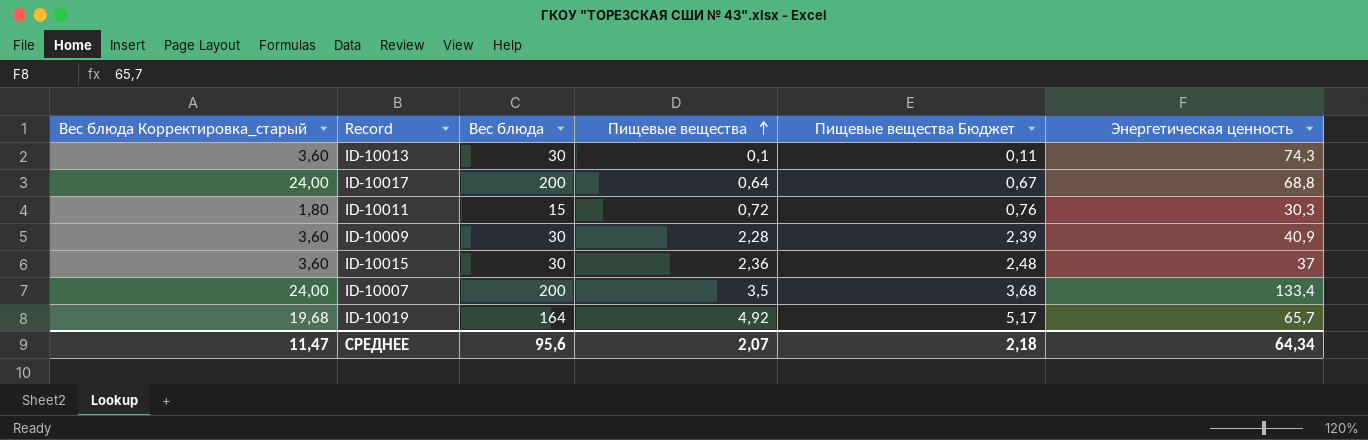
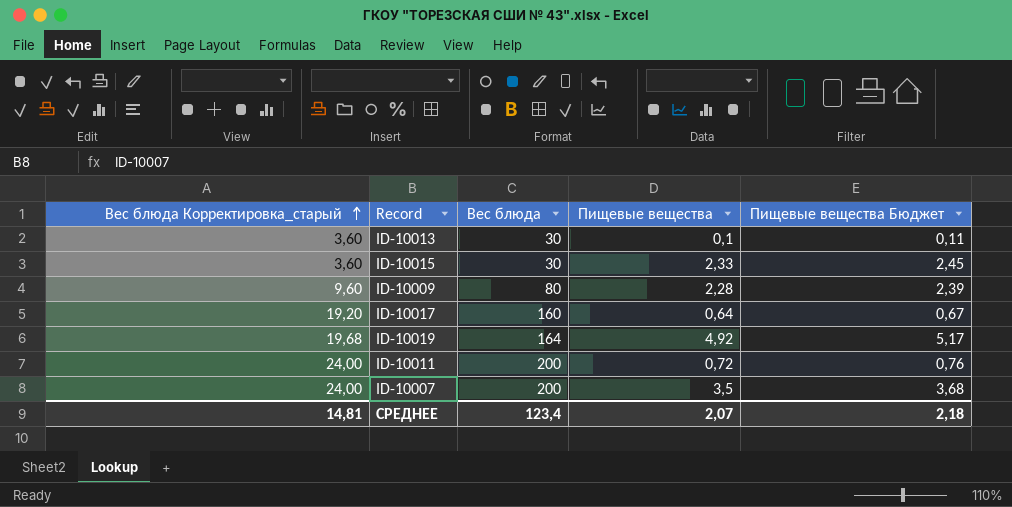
row order: Пищевые вещества ascending -> Вес блюда Корректировка_старый ascending
column Энергетическая ценность | position: 6 -> none
ID-10015 | Пищевые вещества: 2,36 -> 2,33
ID-10015 | Пищевые вещества Бюджет: 2,48 -> 2,45
ID-10009 | Вес блюда Корректировка_старый: 3,60 -> 9,60
ID-10009 | Вес блюда: 30 -> 80
ID-10017 | Вес блюда Корректировка_старый: 24,00 -> 19,20
ID-10017 | Вес блюда: 200 -> 160
ID-10011 | Вес блюда Корректировка_старый: 1,80 -> 24,00
ID-10011 | Вес блюда: 15 -> 200
СРЕДНЕЕ | Вес блюда Корректировка_старый: 11,47 -> 14,81
СРЕДНЕЕ | Вес блюда: 95,6 -> 123,4

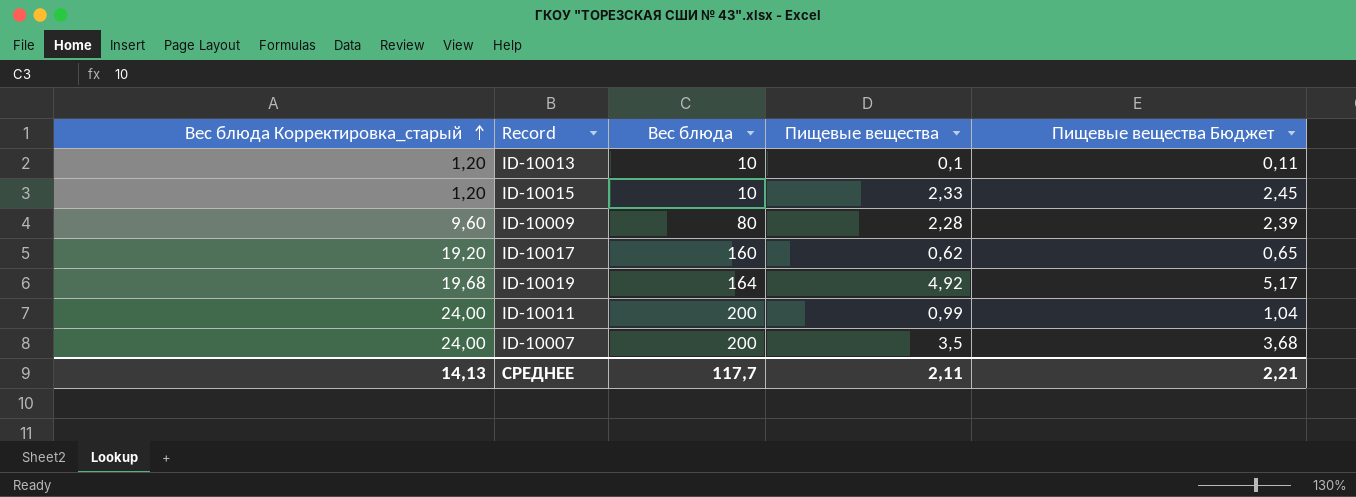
ID-10013 | Вес блюда Корректировка_старый: 3,60 -> 1,20
ID-10013 | Вес блюда: 30 -> 10
ID-10015 | Вес блюда Корректировка_старый: 3,60 -> 1,20
ID-10015 | Вес блюда: 30 -> 10
ID-10017 | Пищевые вещества: 0,64 -> 0,62
ID-10017 | Пищевые вещества Бюджет: 0,67 -> 0,65
ID-10011 | Пищевые вещества: 0,72 -> 0,99
ID-10011 | Пищевые вещества Бюджет: 0,76 -> 1,04
СРЕДНЕЕ | Вес блюда Корректировка_старый: 14,81 -> 14,13
СРЕДНЕЕ | Вес блюда: 123,4 -> 117,7
СРЕДНЕЕ | Пищевые вещества: 2,07 -> 2,11
СРЕДНЕЕ | Пищевые вещества Бюджет: 2,18 -> 2,21

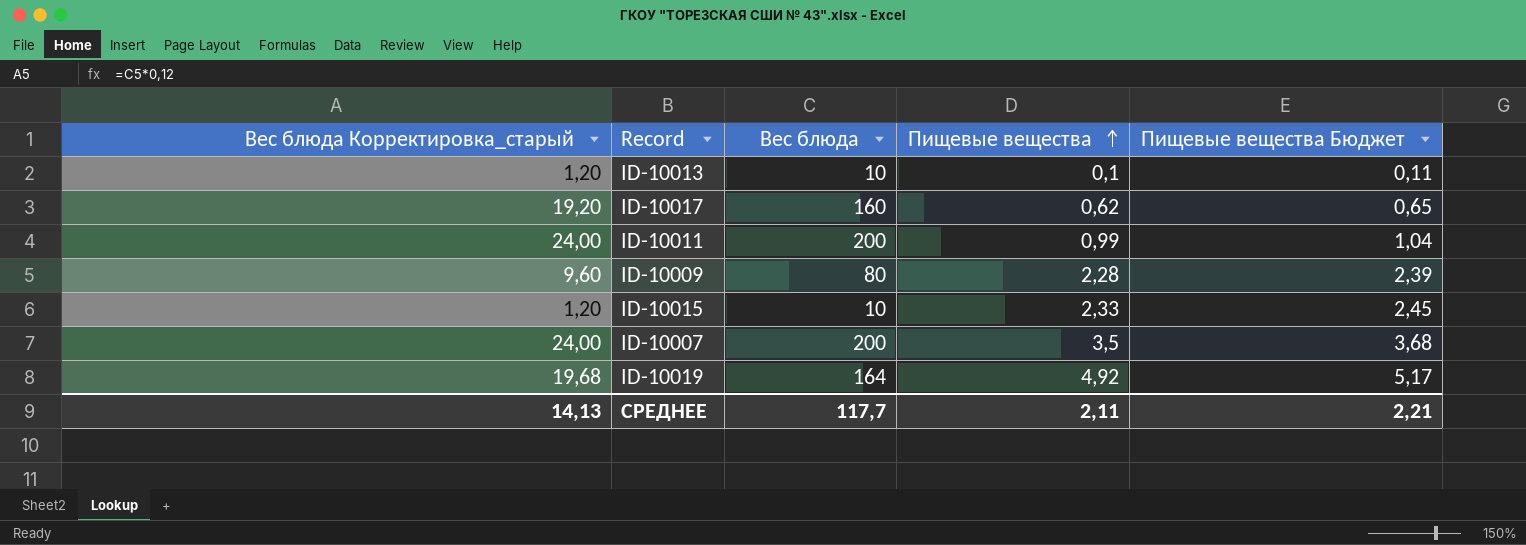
row order: Вес блюда Корректировка_старый ascending -> Пищевые вещества ascending

